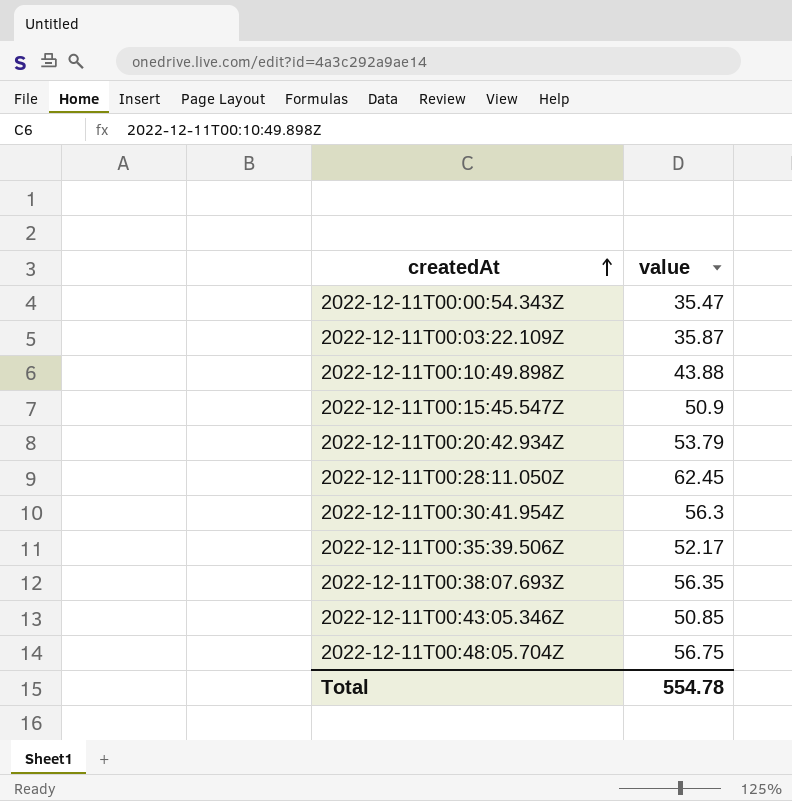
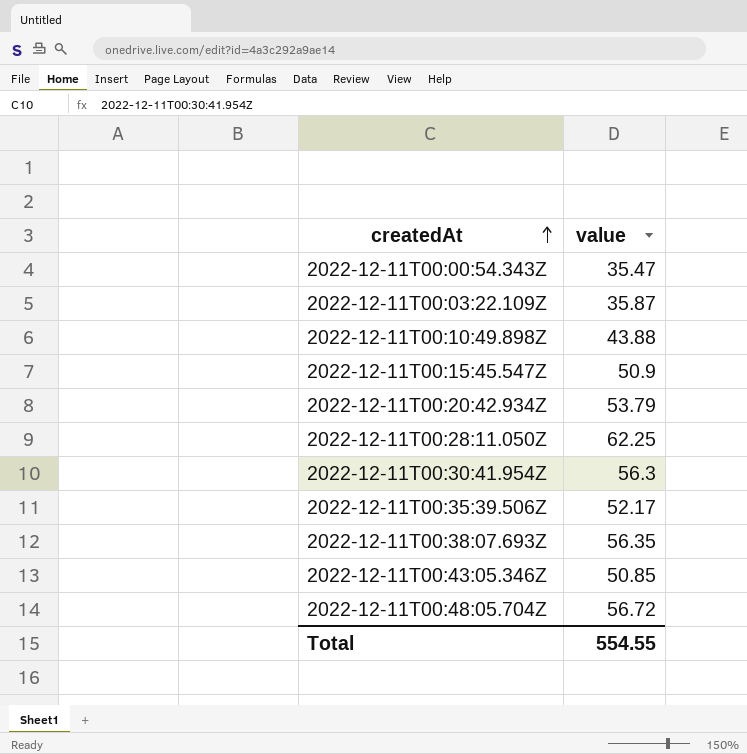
2022-12-11T00:28:11.050Z | value: 62.45 -> 62.25
2022-12-11T00:48:05.704Z | value: 56.75 -> 56.72
Total | value: 554.78 -> 554.55

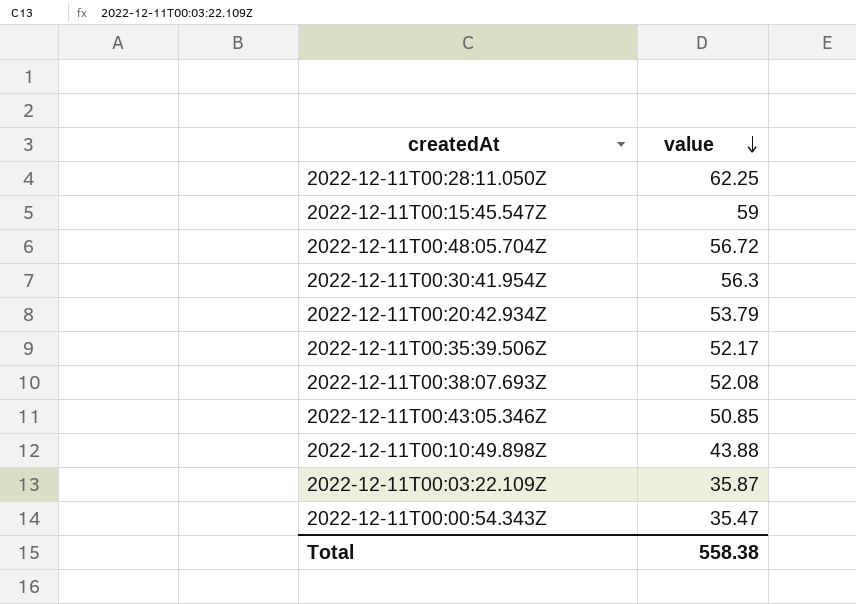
row order: createdAt ascending -> value descending
2022-12-11T00:15:45.547Z | value: 50.9 -> 59
2022-12-11T00:38:07.693Z | value: 56.35 -> 52.08
Total | value: 554.55 -> 558.38

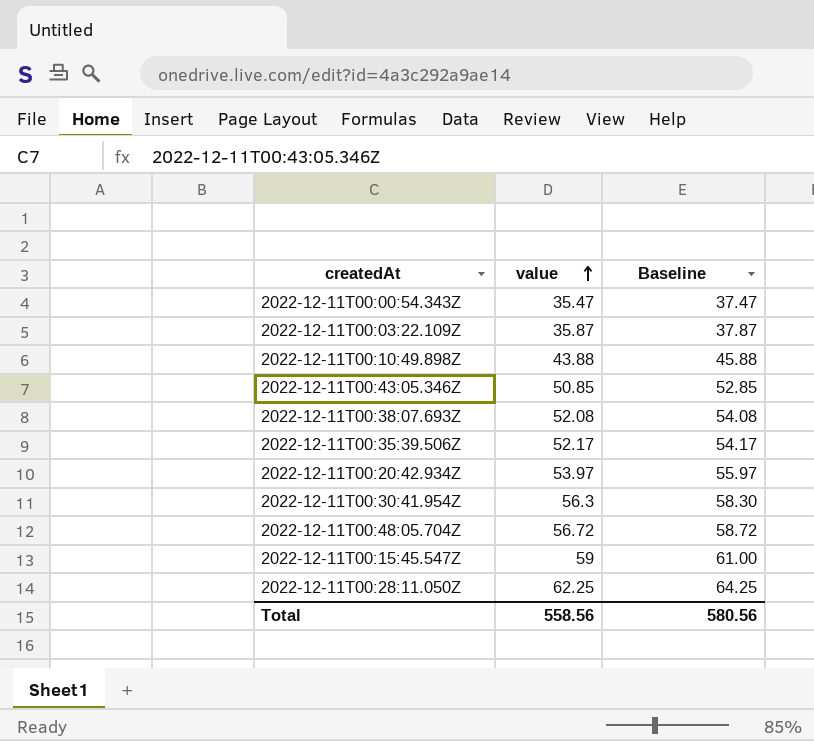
row order: value descending -> value ascending
column Baseline | formula: none -> [value] + 2
2022-12-11T00:20:42.934Z | value: 53.79 -> 53.97
Total | value: 558.38 -> 558.56

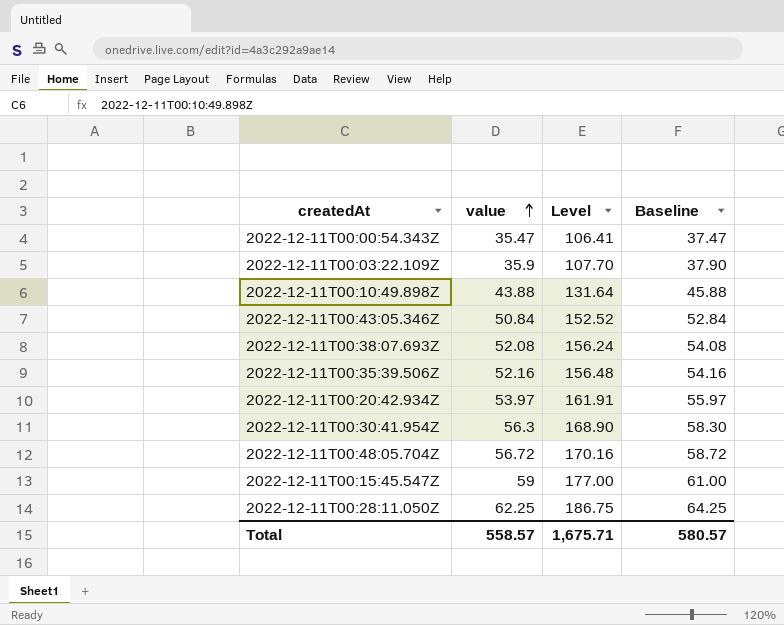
column Level | formula: none -> [value] * 3
2022-12-11T00:03:22.109Z | value: 35.87 -> 35.9
2022-12-11T00:03:22.109Z | Baseline: 37.87 -> 37.90
2022-12-11T00:43:05.346Z | value: 50.85 -> 50.84
2022-12-11T00:43:05.346Z | Baseline: 52.85 -> 52.84
2022-12-11T00:35:39.506Z | value: 52.17 -> 52.16
2022-12-11T00:35:39.506Z | Baseline: 54.17 -> 54.16
Total | value: 558.56 -> 558.57
Total | Baseline: 580.56 -> 580.57

